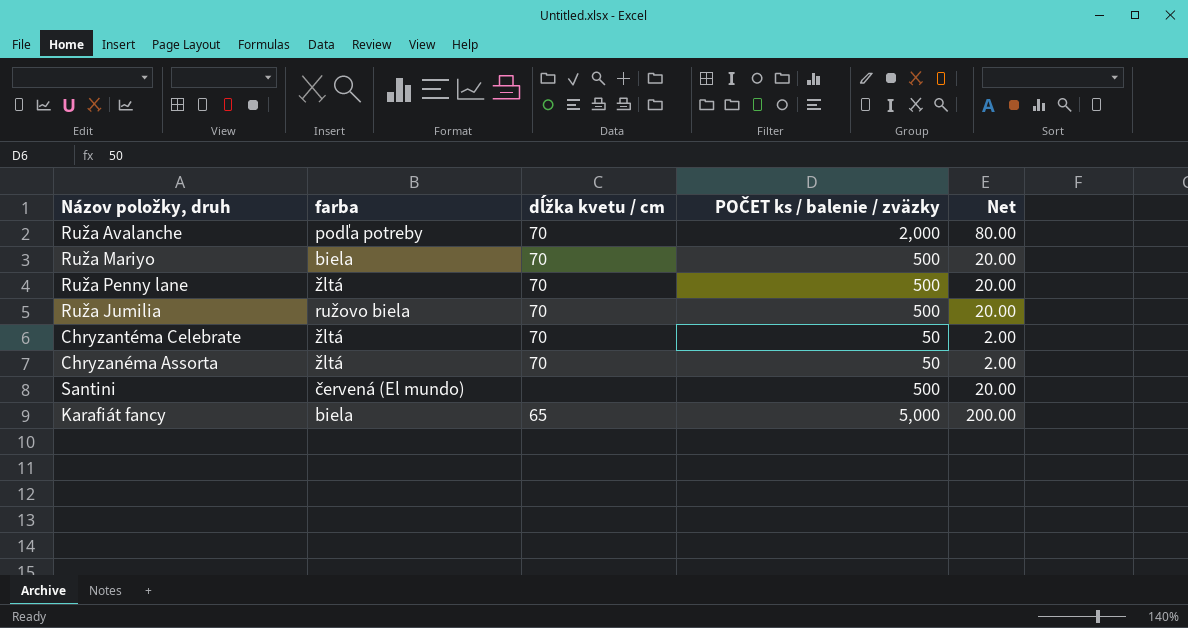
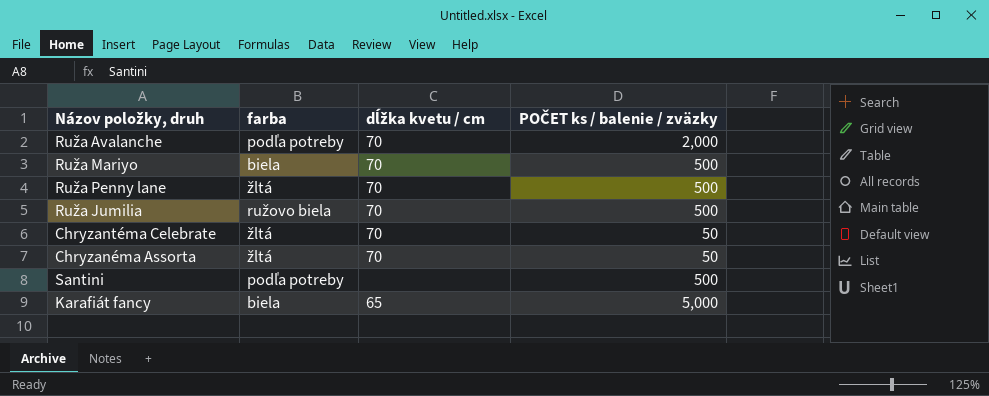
column Net | formula: [POČET ks / balenie / zväzky] * 0.04 -> none
Santini | farba: červená (El mundo) -> podľa potreby

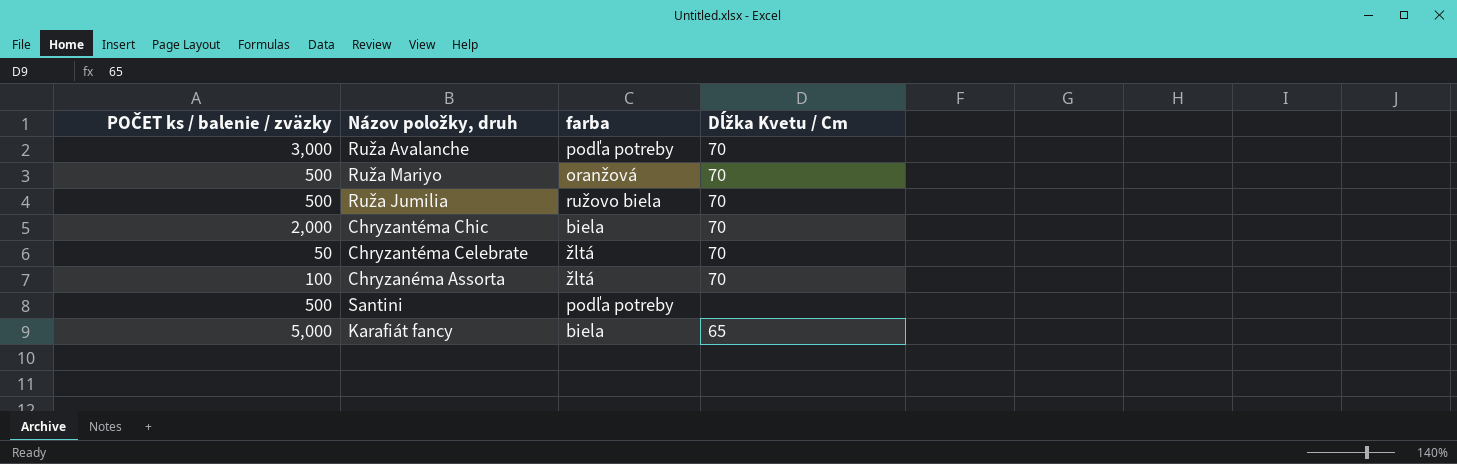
column POČET ks / balenie / zväzky | position: 4 -> 1
column name: dĺžka kvetu / cm -> Dĺžka Kvetu / Cm
row Ruža Penny lane: žltá | 70 | 500 -> none
Ruža Avalanche | POČET ks / balenie / zväzky: 2,000 -> 3,000
Ruža Mariyo | farba: biela -> oranžová
row Chryzantéma Chic: none -> 2,000 | biela | 70
Chryzanéma Assorta | POČET ks / balenie / zväzky: 50 -> 100

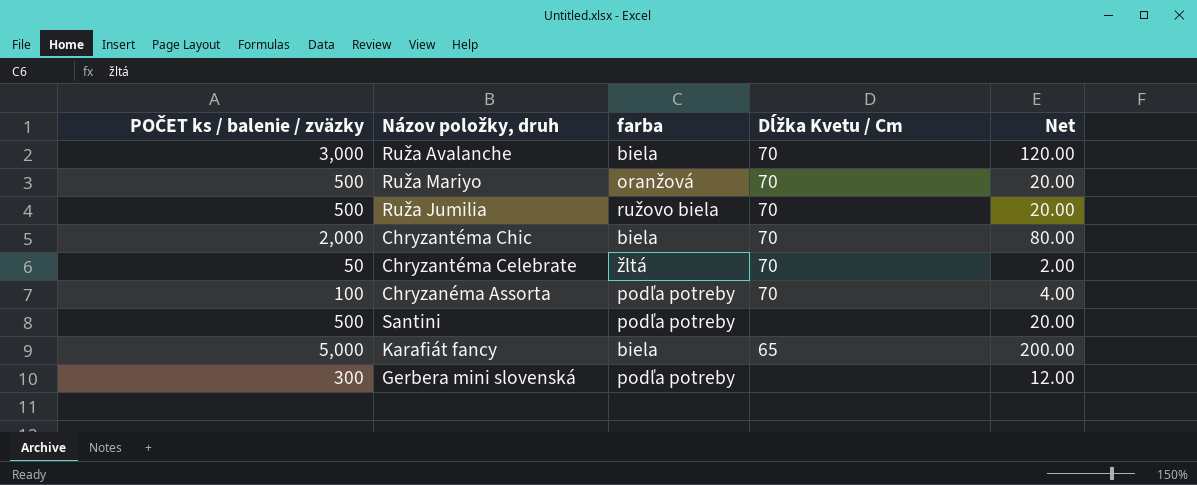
column Net | formula: none -> [POČET ks / balenie / zväzky] * 0.04
Ruža Avalanche | farba: podľa potreby -> biela
Chryzanéma Assorta | farba: žltá -> podľa potreby
row Gerbera mini slovenská: none -> 300 | podľa potreby | none | 12.00

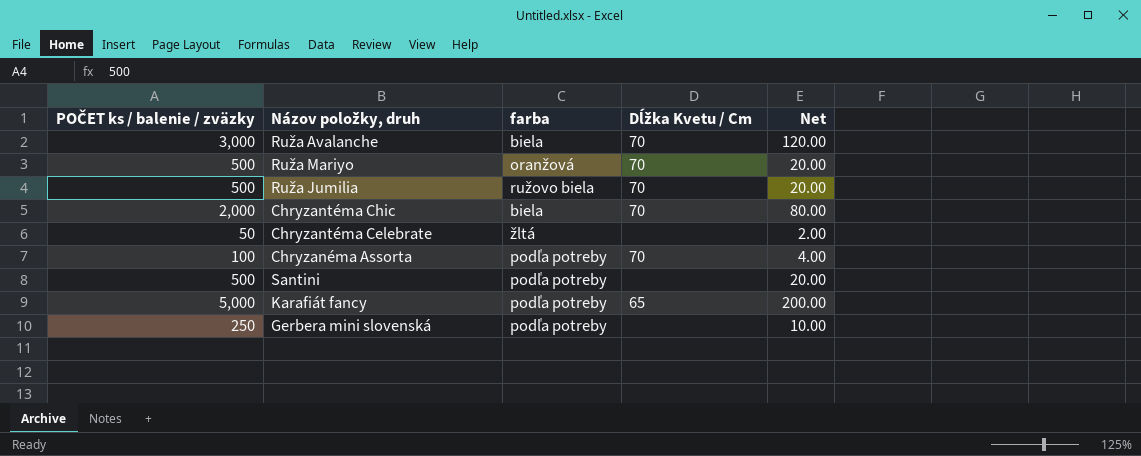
Chryzantéma Celebrate | Dĺžka Kvetu / Cm: 70 -> none
Karafiát fancy | farba: biela -> podľa potreby
Gerbera mini slovenská | POČET ks / balenie / zväzky: 300 -> 250
Gerbera mini slovenská | Net: 12.00 -> 10.00

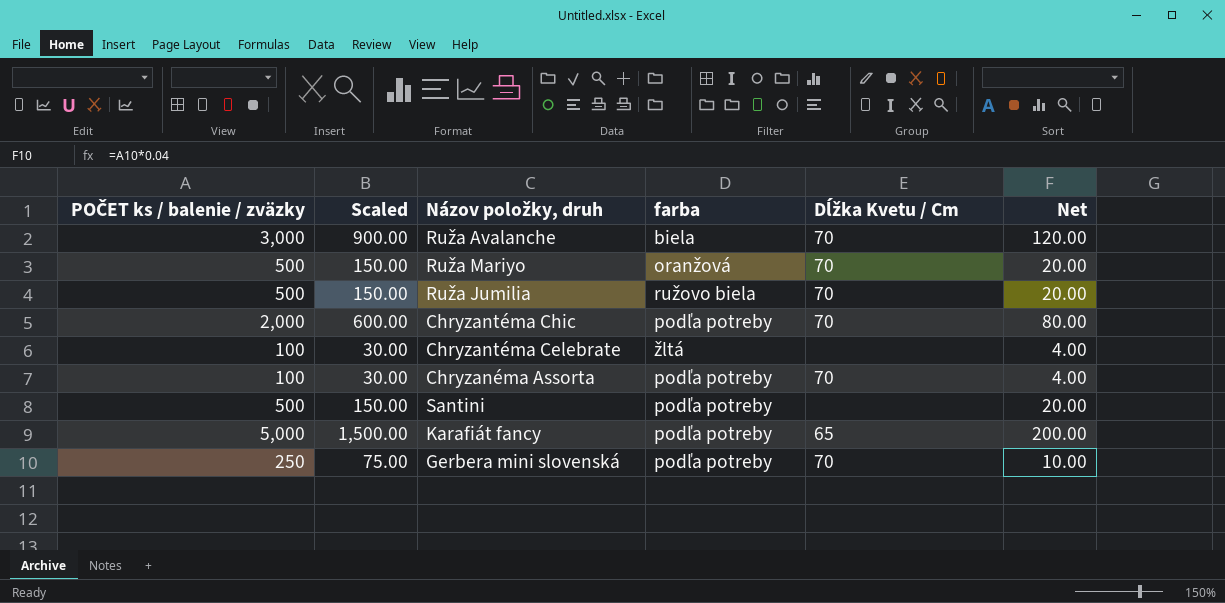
column Scaled | formula: none -> [POČET ks / balenie / zväzky] * 0.3
Chryzantéma Chic | farba: biela -> podľa potreby
Chryzantéma Celebrate | POČET ks / balenie / zväzky: 50 -> 100
Chryzantéma Celebrate | Net: 2.00 -> 4.00
Gerbera mini slovenská | Dĺžka Kvetu / Cm: none -> 70

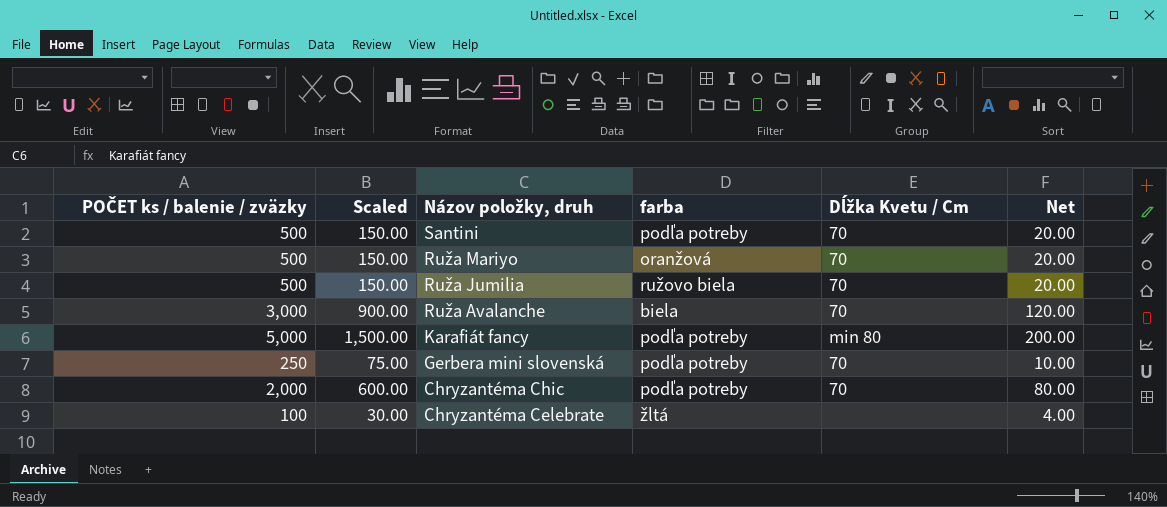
row order: none -> Názov položky, druh descending
row Chryzanéma Assorta: 100 | 30.00 | podľa potreby | 70 | 4.00 -> none
Santini | Dĺžka Kvetu / Cm: none -> 70
Karafiát fancy | Dĺžka Kvetu / Cm: 65 -> min 80

